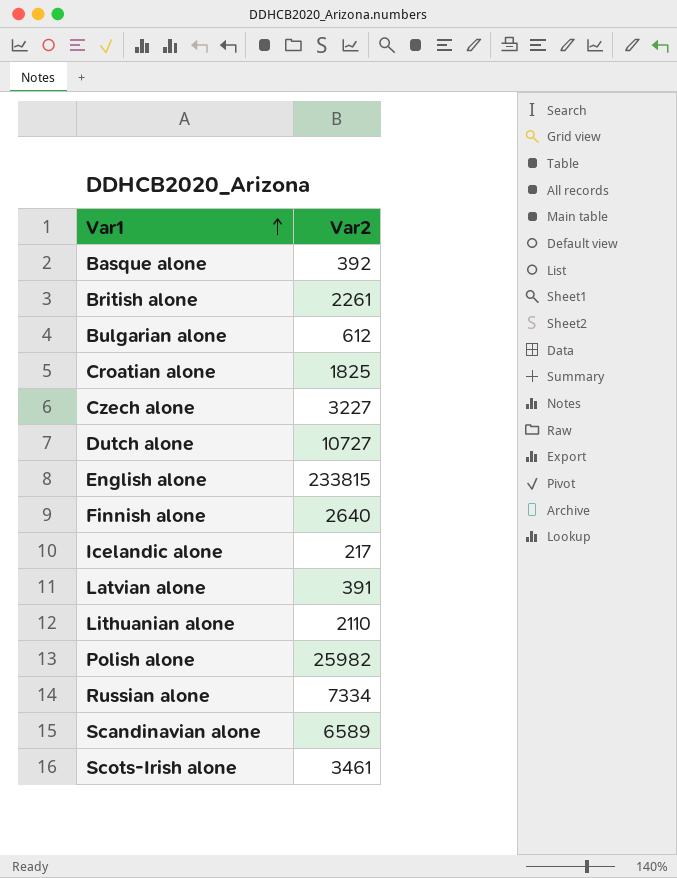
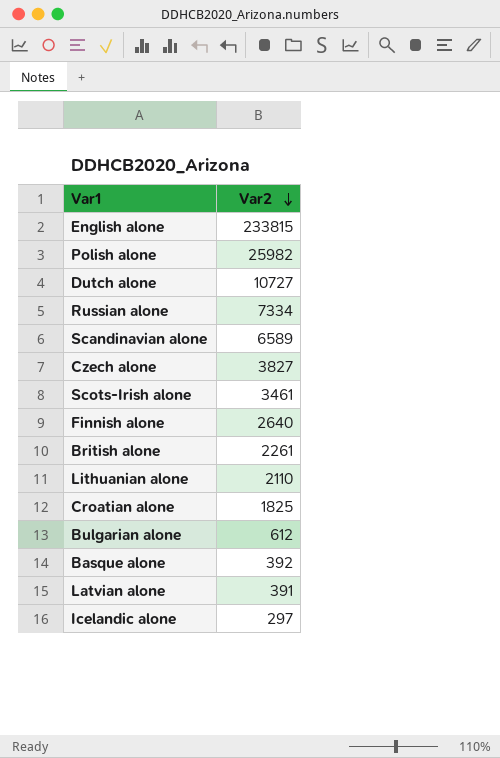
row order: Var1 ascending -> Var2 descending
Czech alone | Var2: 3227 -> 3827
Icelandic alone | Var2: 217 -> 297

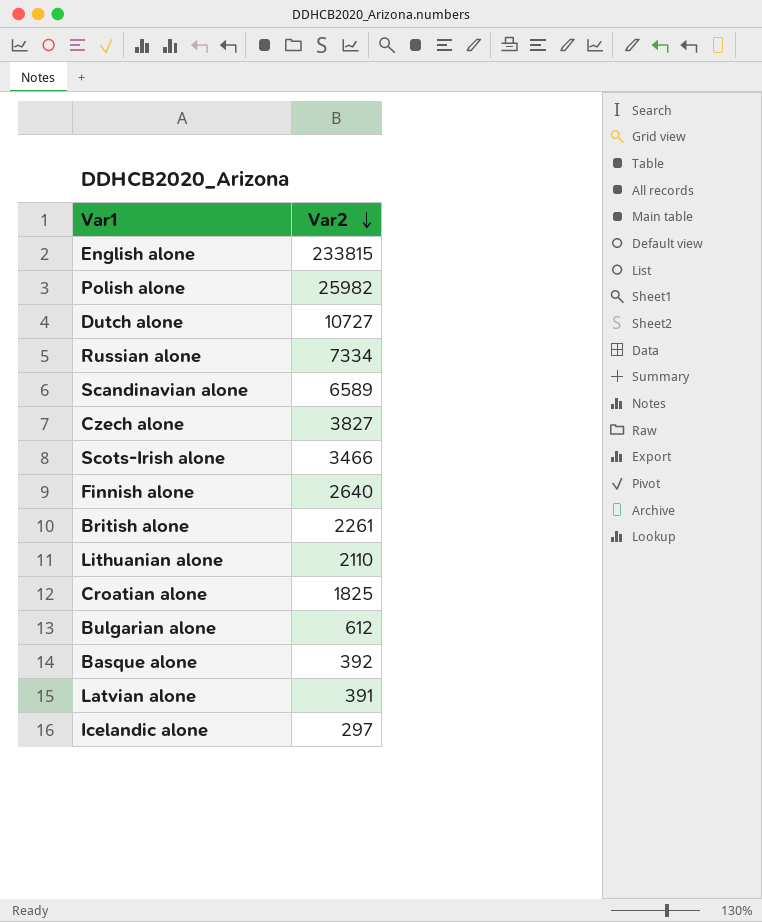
Scots-Irish alone | Var2: 3461 -> 3466

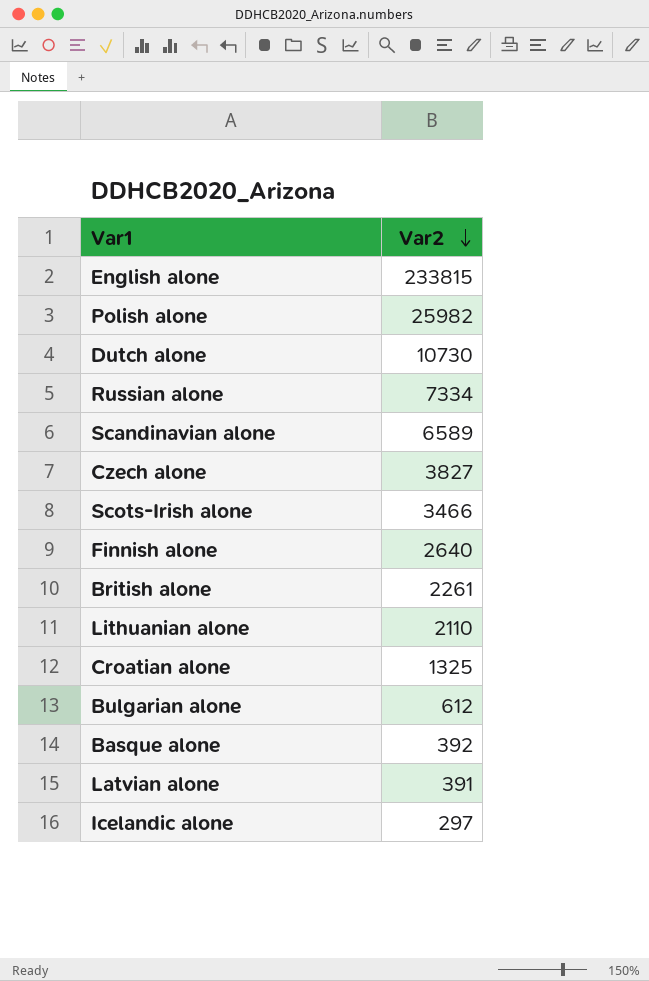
Dutch alone | Var2: 10727 -> 10730
Croatian alone | Var2: 1825 -> 1325

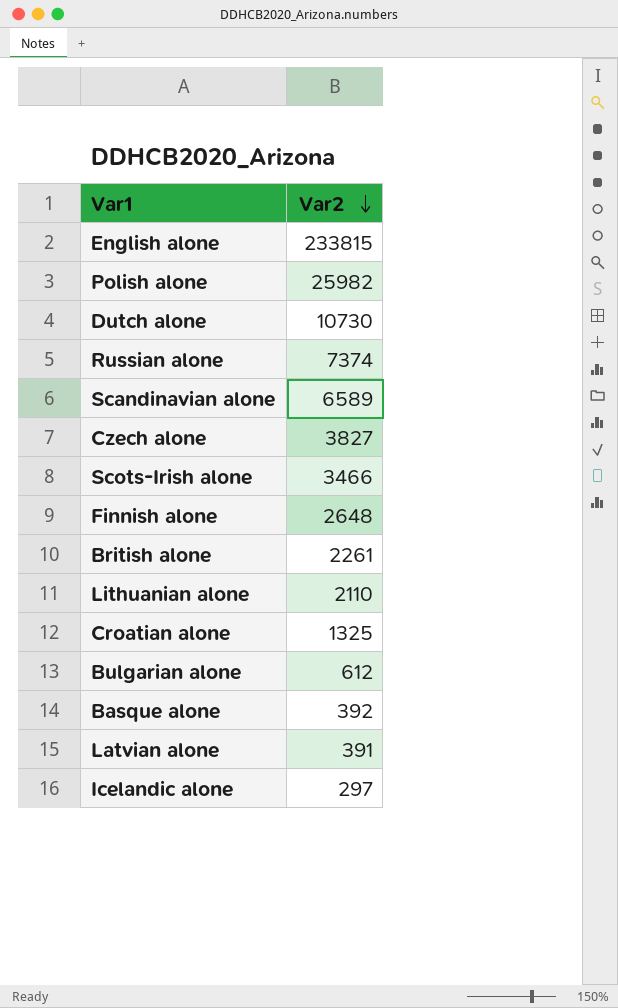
Russian alone | Var2: 7334 -> 7374
Finnish alone | Var2: 2640 -> 2648

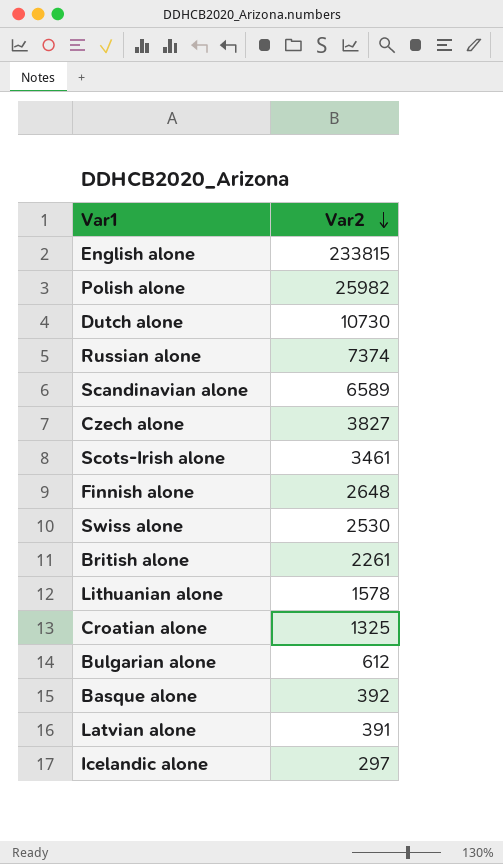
Scots-Irish alone | Var2: 3466 -> 3461
row Swiss alone: none -> 2530
Lithuanian alone | Var2: 2110 -> 1578

